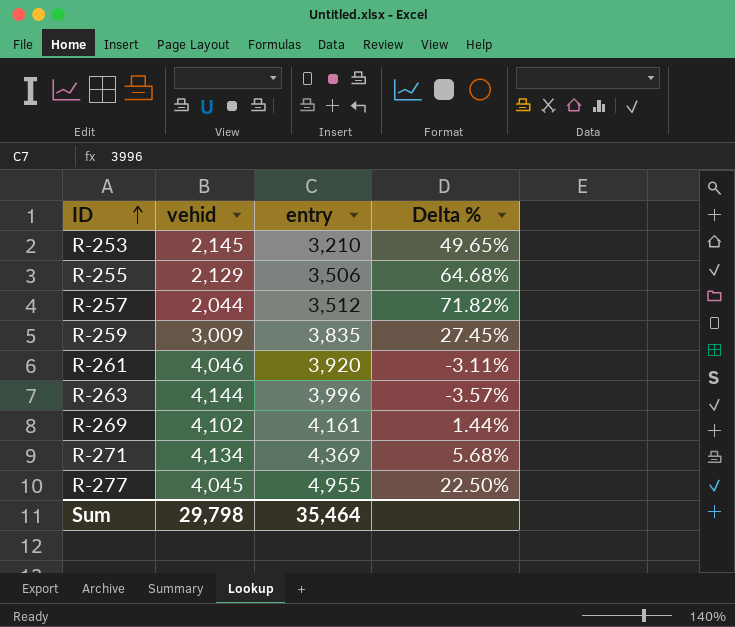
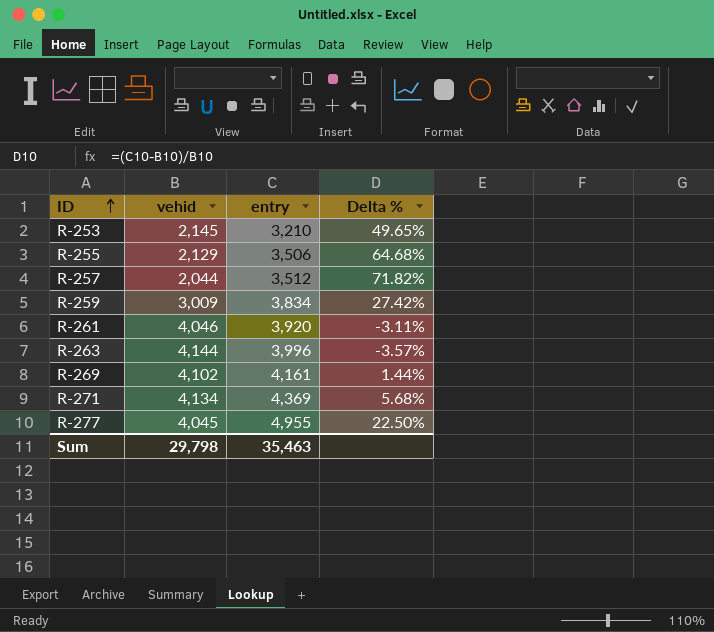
R-259 | entry: 3,835 -> 3,834
R-259 | Delta %: 27.45% -> 27.42%
Sum | entry: 35,464 -> 35,463

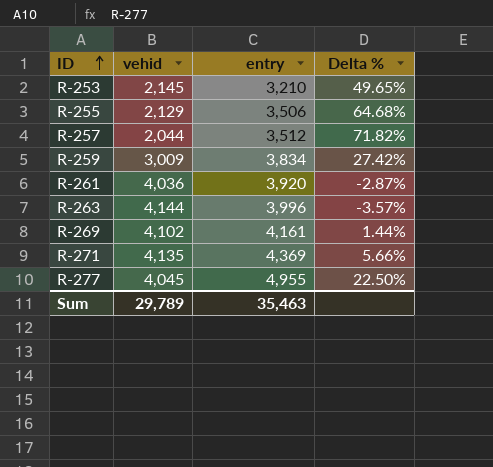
R-261 | vehid: 4,046 -> 4,036
R-261 | Delta %: -3.11% -> -2.87%
R-271 | vehid: 4,134 -> 4,135
R-271 | Delta %: 5.68% -> 5.66%
Sum | vehid: 29,798 -> 29,789

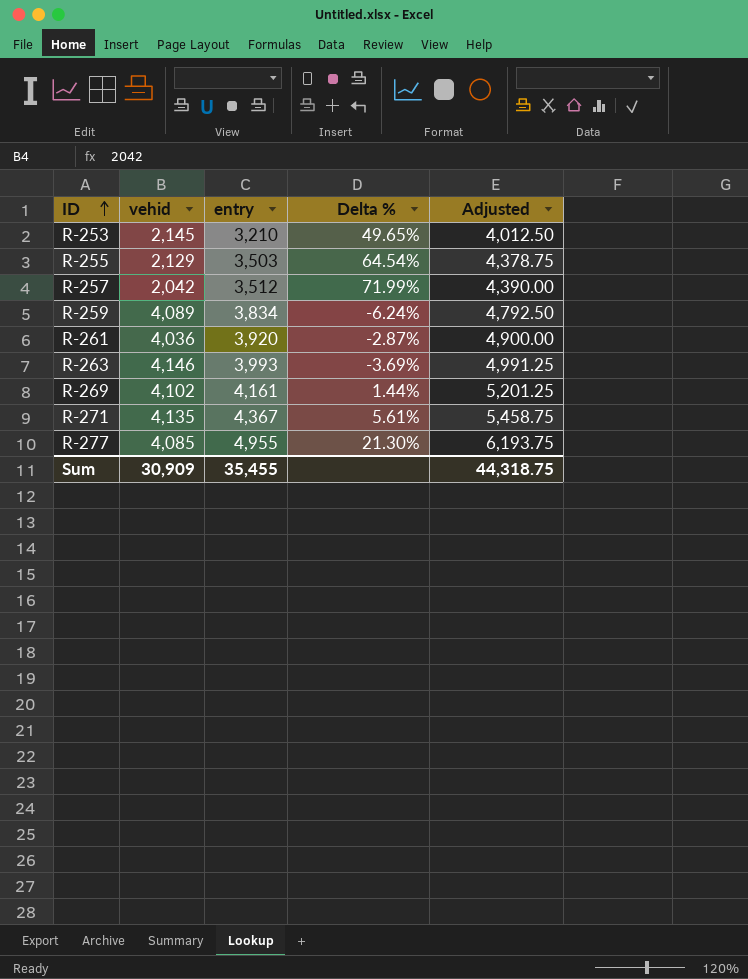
column Adjusted | formula: none -> [entry] * 1.25
R-255 | entry: 3,506 -> 3,503
R-255 | Delta %: 64.68% -> 64.54%
R-257 | vehid: 2,044 -> 2,042
R-257 | Delta %: 71.82% -> 71.99%
R-259 | vehid: 3,009 -> 4,089
R-259 | Delta %: 27.42% -> -6.24%
R-263 | vehid: 4,144 -> 4,146
R-263 | entry: 3,996 -> 3,993
R-263 | Delta %: -3.57% -> -3.69%
R-271 | entry: 4,369 -> 4,367
R-271 | Delta %: 5.66% -> 5.61%
R-277 | vehid: 4,045 -> 4,085
R-277 | Delta %: 22.50% -> 21.30%
Sum | vehid: 29,789 -> 30,909
Sum | entry: 35,463 -> 35,455

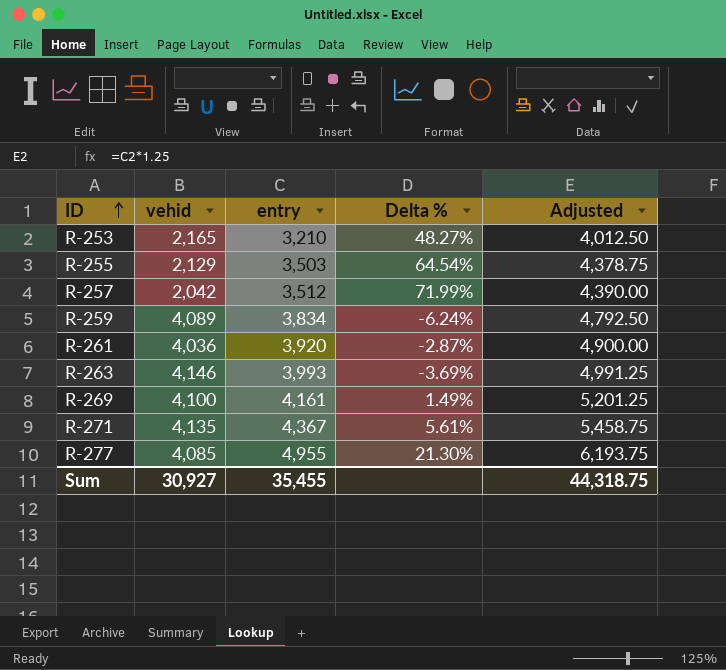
R-253 | vehid: 2,145 -> 2,165
R-253 | Delta %: 49.65% -> 48.27%
R-269 | vehid: 4,102 -> 4,100
R-269 | Delta %: 1.44% -> 1.49%
Sum | vehid: 30,909 -> 30,927

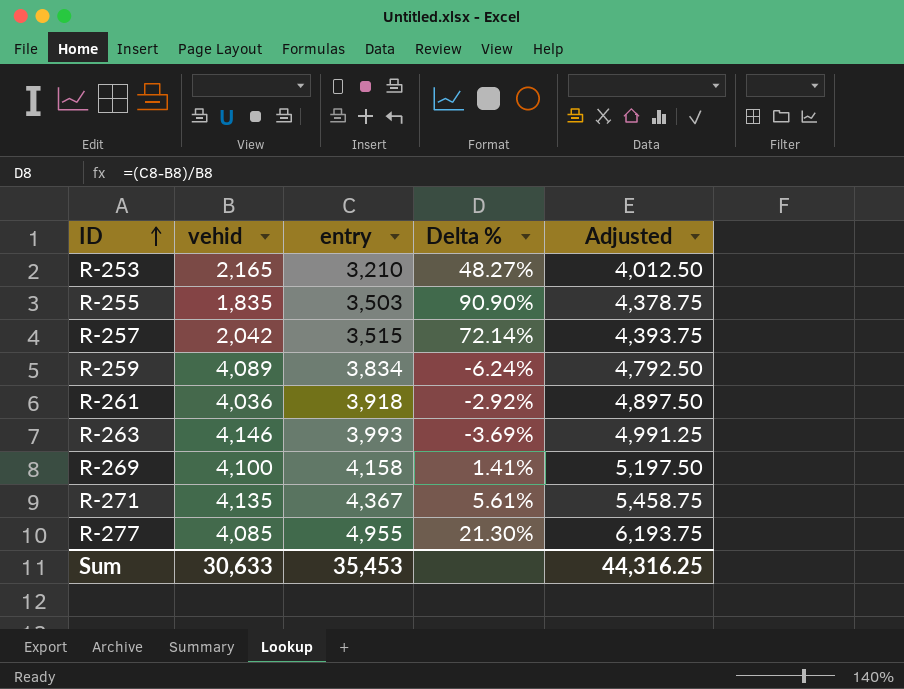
R-255 | vehid: 2,129 -> 1,835
R-255 | Delta %: 64.54% -> 90.90%
R-257 | entry: 3,512 -> 3,515
R-257 | Delta %: 71.99% -> 72.14%
R-257 | Adjusted: 4,390.00 -> 4,393.75
R-261 | entry: 3,920 -> 3,918
R-261 | Delta %: -2.87% -> -2.92%
R-261 | Adjusted: 4,900.00 -> 4,897.50
R-269 | entry: 4,161 -> 4,158
R-269 | Delta %: 1.49% -> 1.41%
R-269 | Adjusted: 5,201.25 -> 5,197.50
Sum | vehid: 30,927 -> 30,633
Sum | entry: 35,455 -> 35,453
Sum | Adjusted: 44,318.75 -> 44,316.25

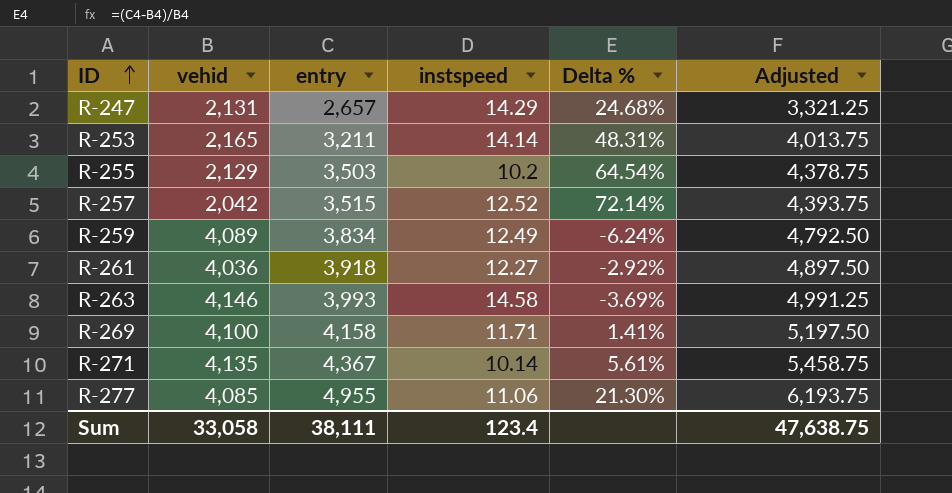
column instspeed | position: none -> 4
row R-247: none -> 2,131 | 2,657 | 14.29 | 24.68% | 3,321.25
R-253 | entry: 3,210 -> 3,211
R-253 | Delta %: 48.27% -> 48.31%
R-253 | Adjusted: 4,012.50 -> 4,013.75
R-255 | vehid: 1,835 -> 2,129
R-255 | Delta %: 90.90% -> 64.54%
Sum | vehid: 30,633 -> 33,058
Sum | entry: 35,453 -> 38,111
Sum | Adjusted: 44,316.25 -> 47,638.75

